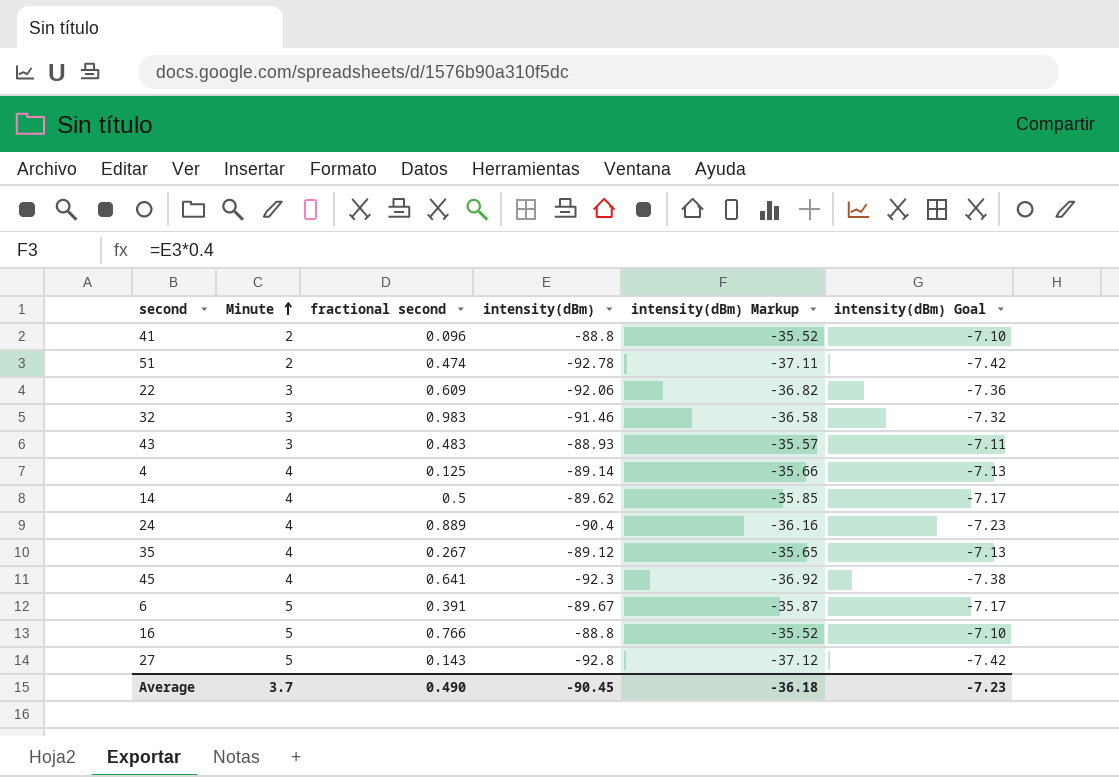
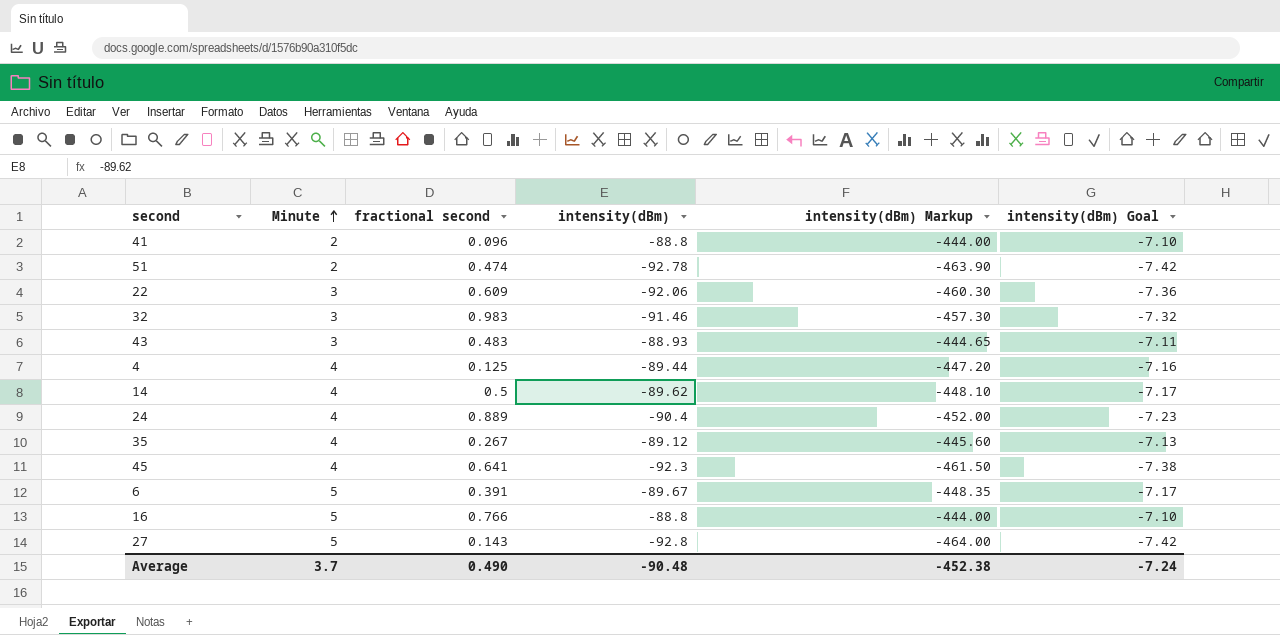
column intensity(dBm) Markup | formula: [intensity(dBm)] * 0.4 -> [intensity(dBm)] * 5
4 | intensity(dBm): -89.14 -> -89.44
4 | intensity(dBm) Goal: -7.13 -> -7.16
Average | intensity(dBm): -90.45 -> -90.48
Average | intensity(dBm) Markup: -36.18 -> -452.38
Average | intensity(dBm) Goal: -7.23 -> -7.24

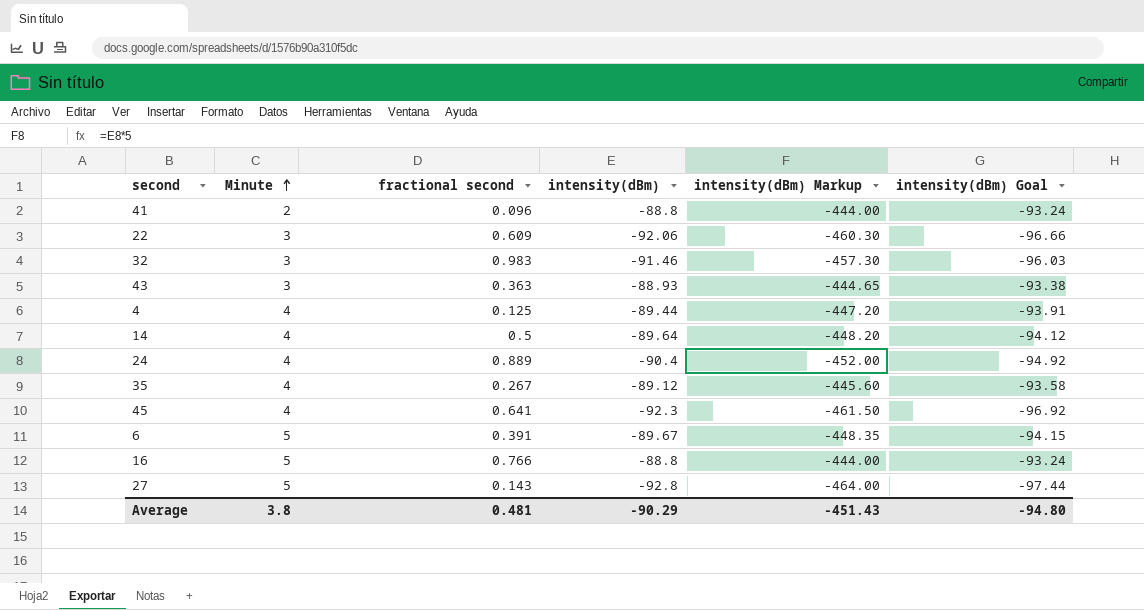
column intensity(dBm) Goal | formula: [intensity(dBm)] * 0.08 -> [intensity(dBm)] * 1.05
row 51: 2 | 0.474 | -92.78 | -463.90 | -7.42 -> none
43 | fractional second: 0.483 -> 0.363
14 | intensity(dBm): -89.62 -> -89.64
14 | intensity(dBm) Markup: -448.10 -> -448.20
Average | Minute: 3.7 -> 3.8
Average | fractional second: 0.490 -> 0.481
Average | intensity(dBm): -90.48 -> -90.29
Average | intensity(dBm) Markup: -452.38 -> -451.43
Average | intensity(dBm) Goal: -7.24 -> -94.80

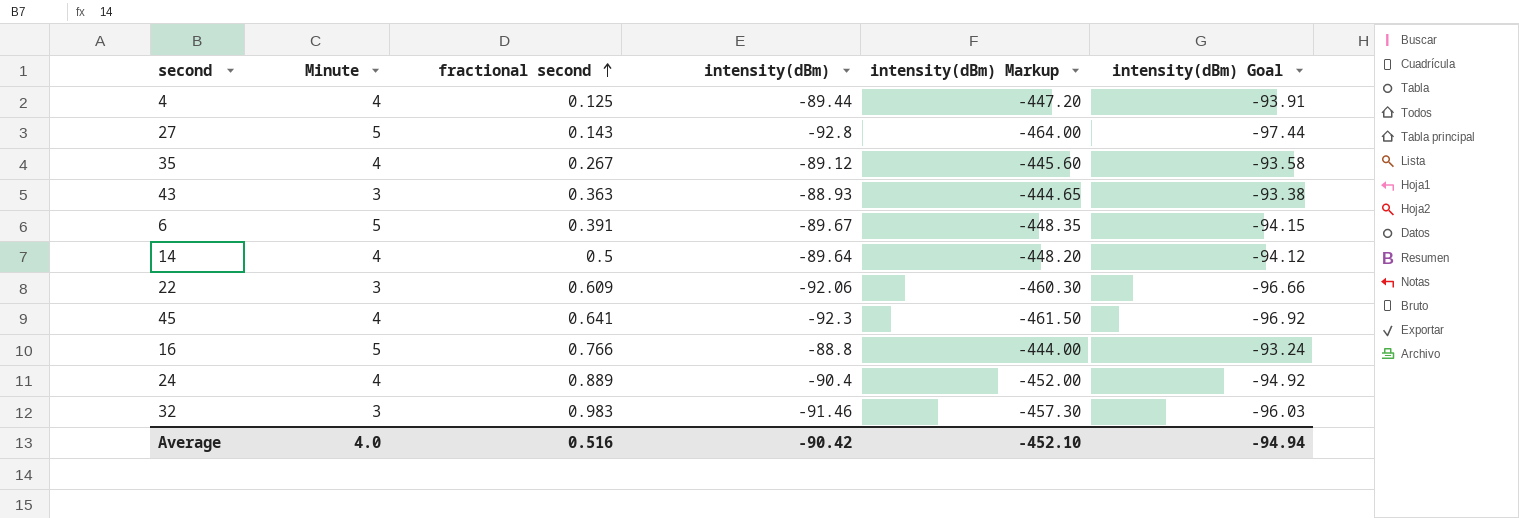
row order: Minute ascending -> fractional second ascending
row 41: 2 | 0.096 | -88.8 | -444.00 | -93.24 -> none
Average | Minute: 3.8 -> 4.0
Average | fractional second: 0.481 -> 0.516
Average | intensity(dBm): -90.29 -> -90.42
Average | intensity(dBm) Markup: -451.43 -> -452.10
Average | intensity(dBm) Goal: -94.80 -> -94.94

